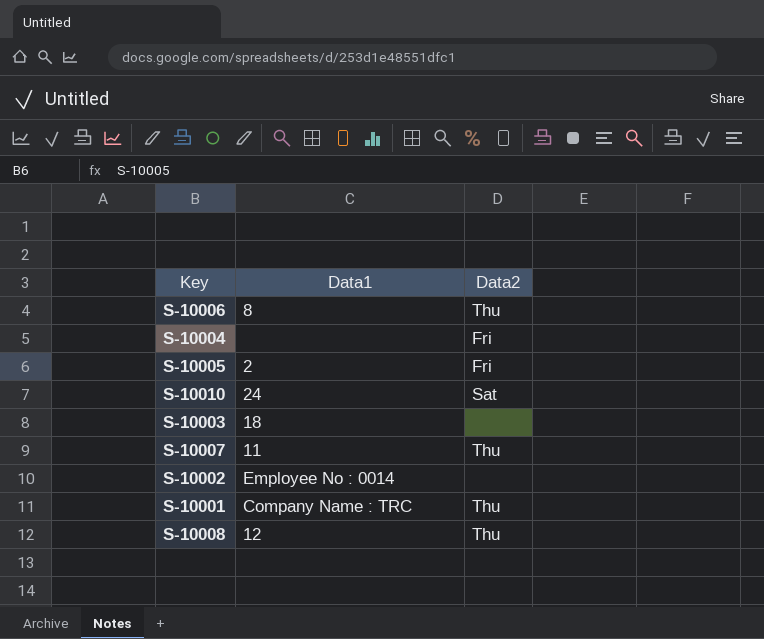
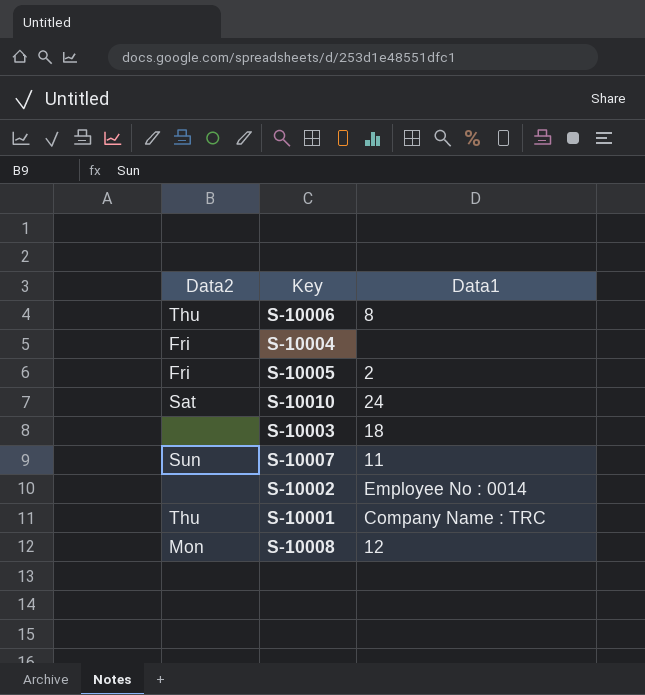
column Data2 | position: 3 -> 1
S-10007 | Data2: Thu -> Sun
S-10008 | Data2: Thu -> Mon

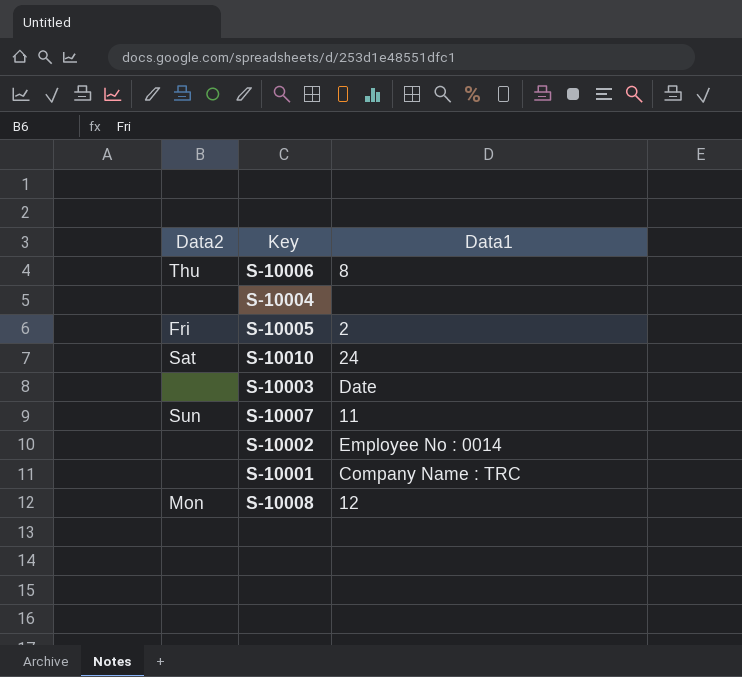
S-10004 | Data2: Fri -> none
S-10003 | Data1: 18 -> Date
S-10001 | Data2: Thu -> none

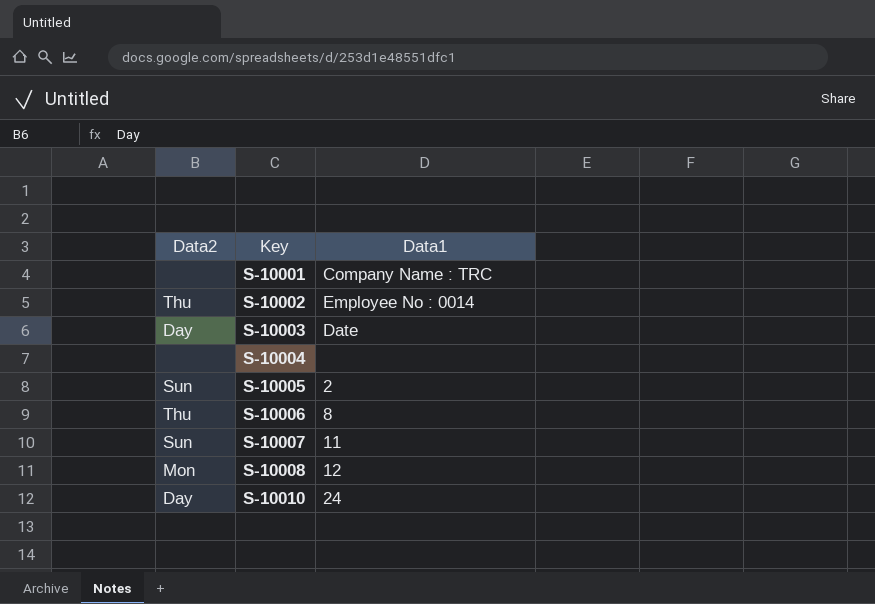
row order: none -> Key ascending
S-10002 | Data2: none -> Thu
S-10003 | Data2: none -> Day
S-10005 | Data2: Fri -> Sun
S-10010 | Data2: Sat -> Day

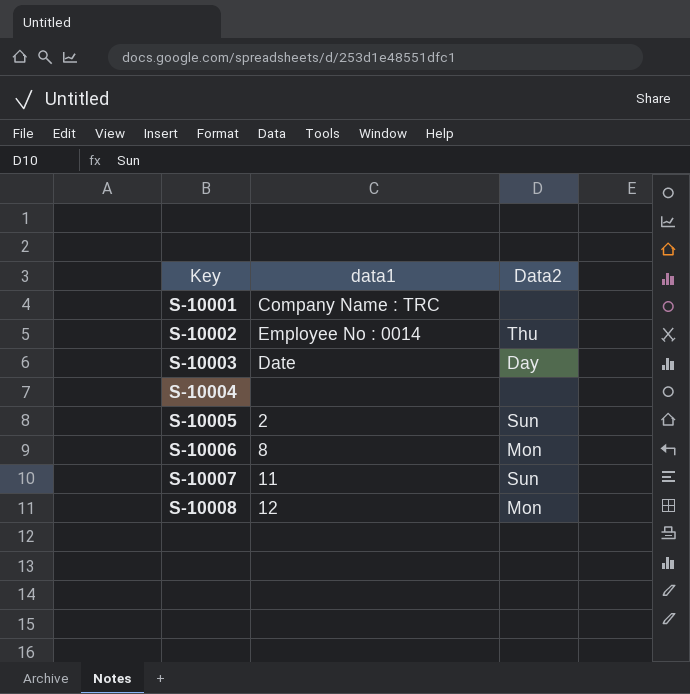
column name: Data1 -> data1
column Data2 | position: 1 -> 3
row S-10010: Day | 24 -> none
S-10006 | Data2: Thu -> Mon

